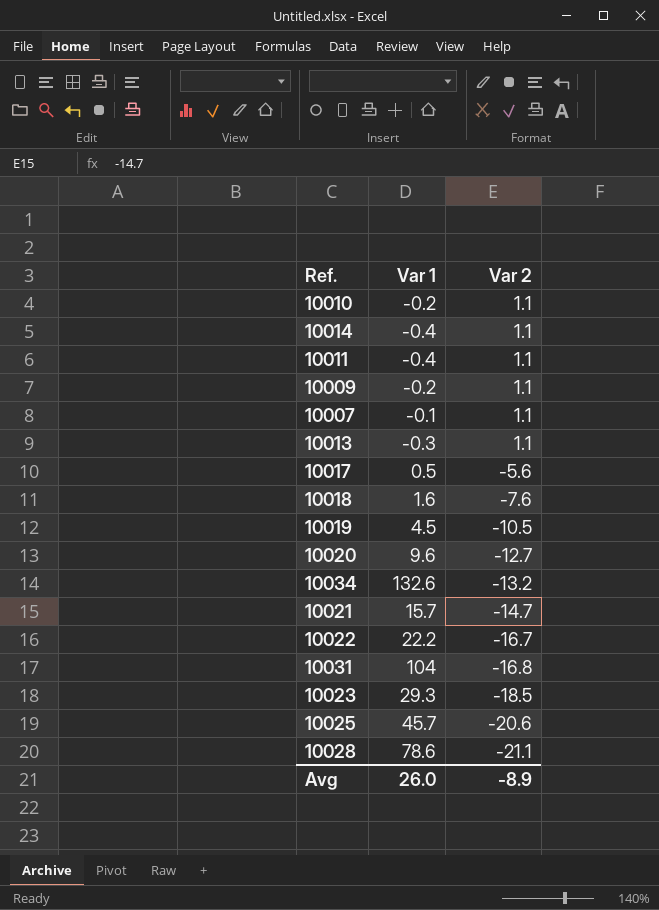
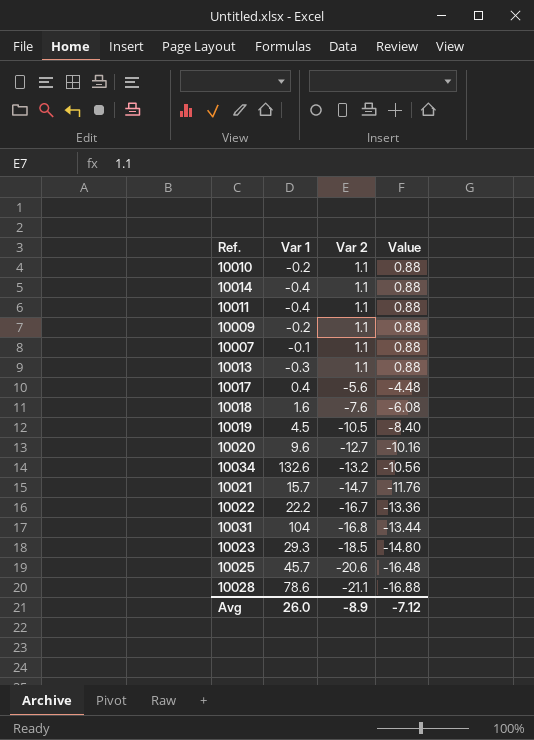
column Value | formula: none -> [Var 2] * 0.8
10017 | Var 1: 0.5 -> 0.4

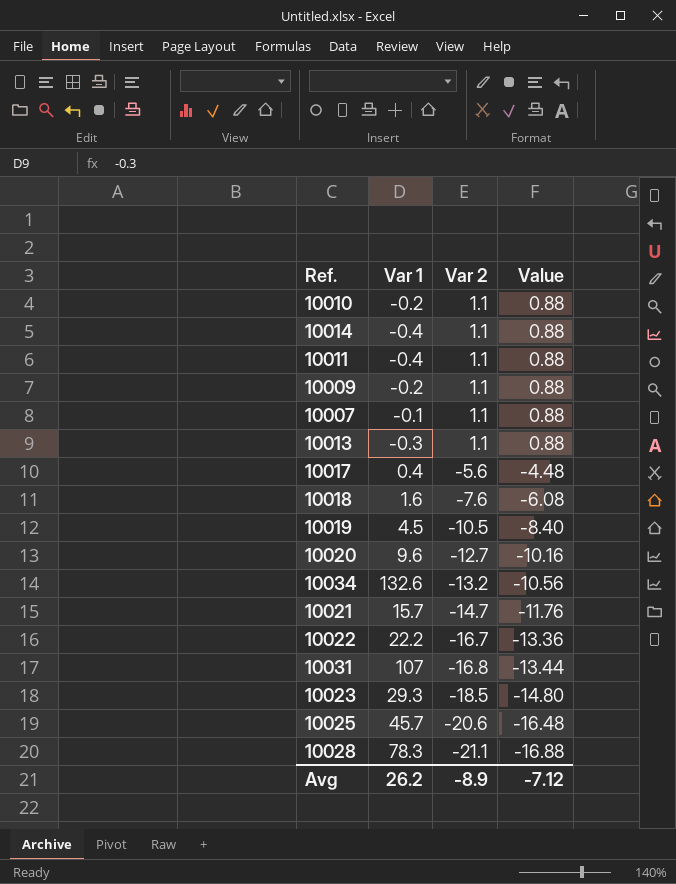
10031 | Var 1: 104 -> 107
10028 | Var 1: 78.6 -> 78.3
Avg | Var 1: 26.0 -> 26.2

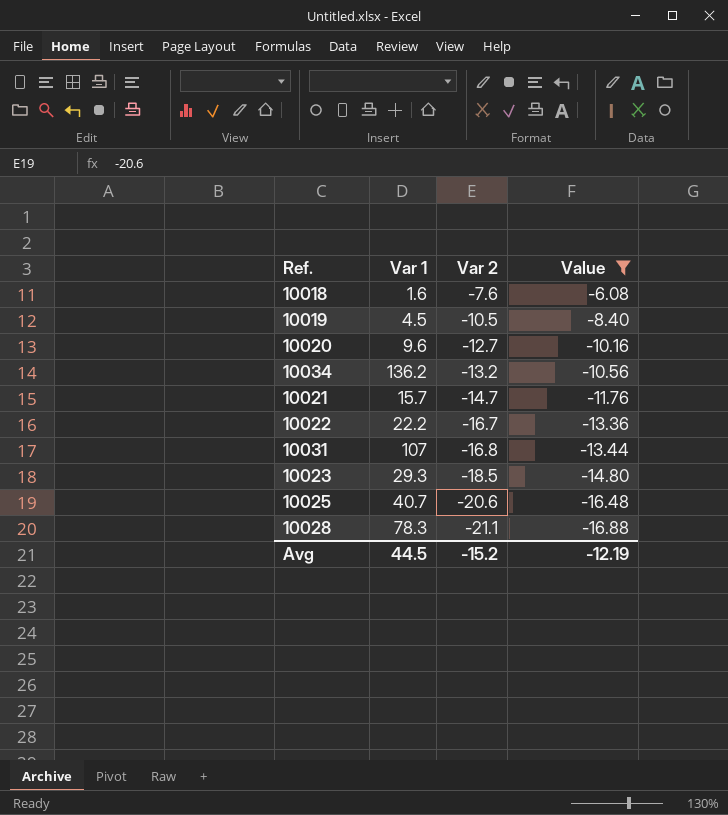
filter: none -> Value <= -6.08
10034 | Var 1: 132.6 -> 136.2
10025 | Var 1: 45.7 -> 40.7
Avg | Var 1: 26.2 -> 44.5
Avg | Var 2: -8.9 -> -15.2
Avg | Value: -7.12 -> -12.19

